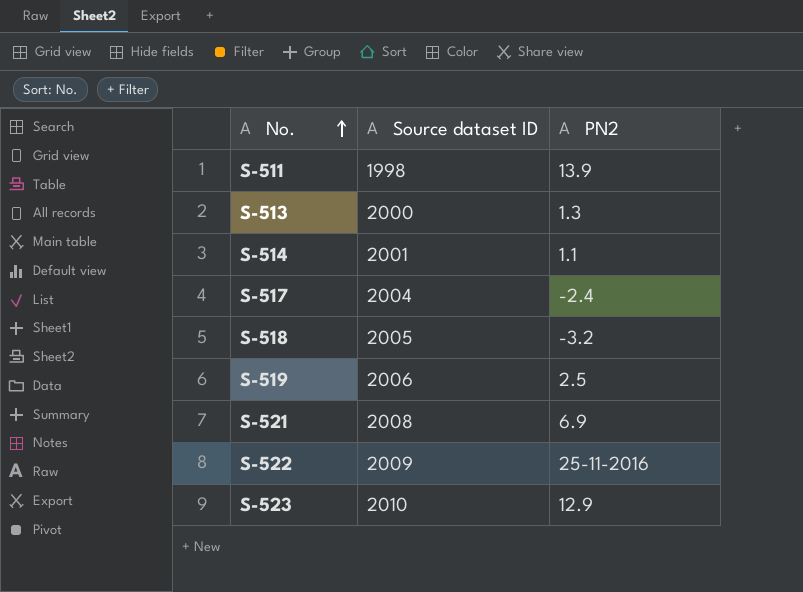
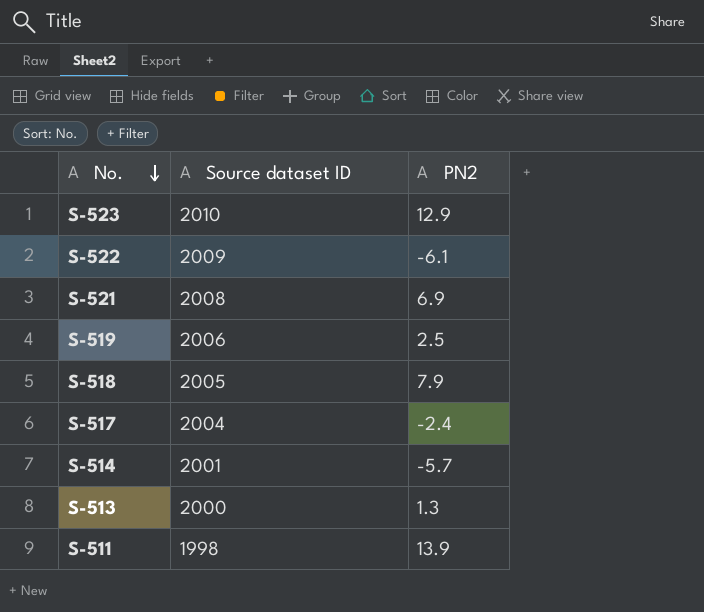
row order: No. ascending -> No. descending
S-522 | PN2: 25-11-2016 -> -6.1
S-518 | PN2: -3.2 -> 7.9
S-514 | PN2: 1.1 -> -5.7

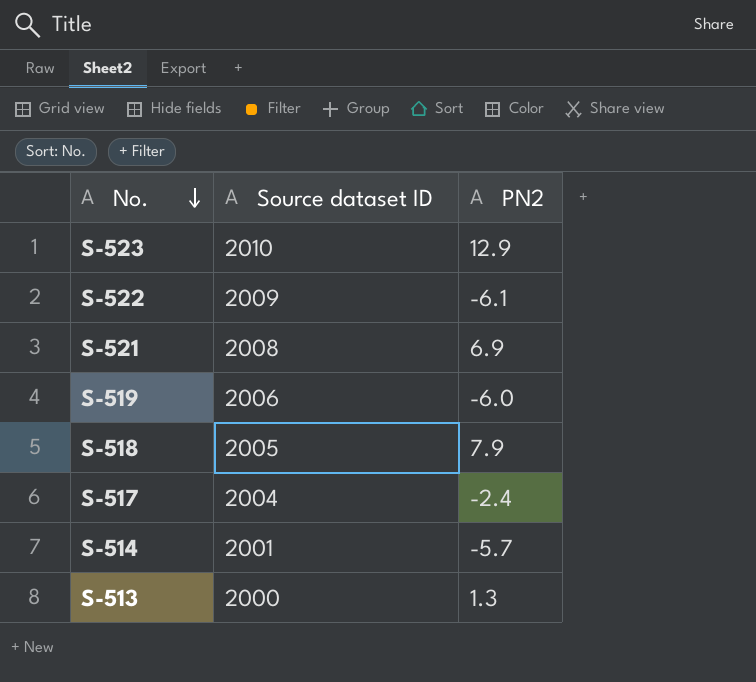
row S-511: 1998 | 13.9 -> none
S-519 | PN2: 2.5 -> -6.0

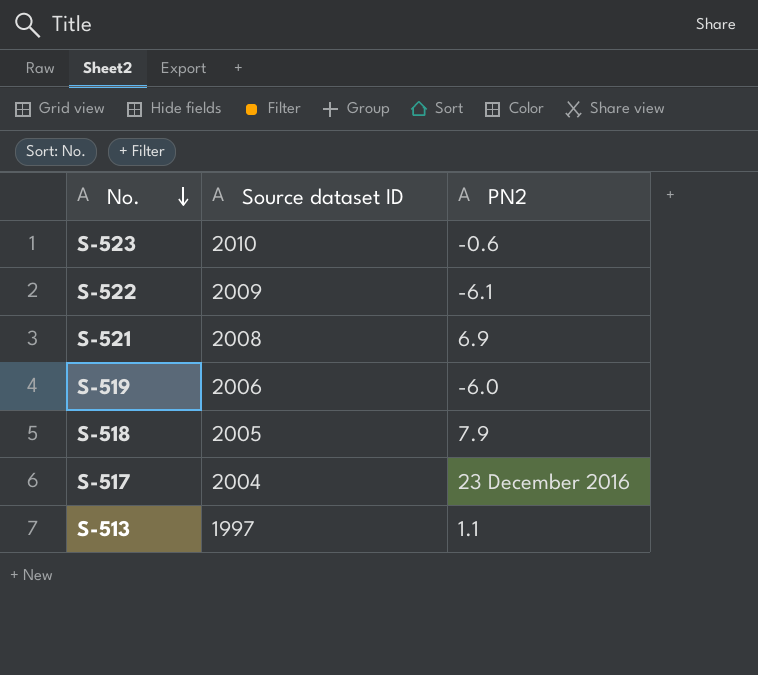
row S-514: 2001 | -5.7 -> none
S-523 | PN2: 12.9 -> -0.6
S-517 | PN2: -2.4 -> 23 December 2016
S-513 | Source dataset ID: 2000 -> 1997
S-513 | PN2: 1.3 -> 1.1

